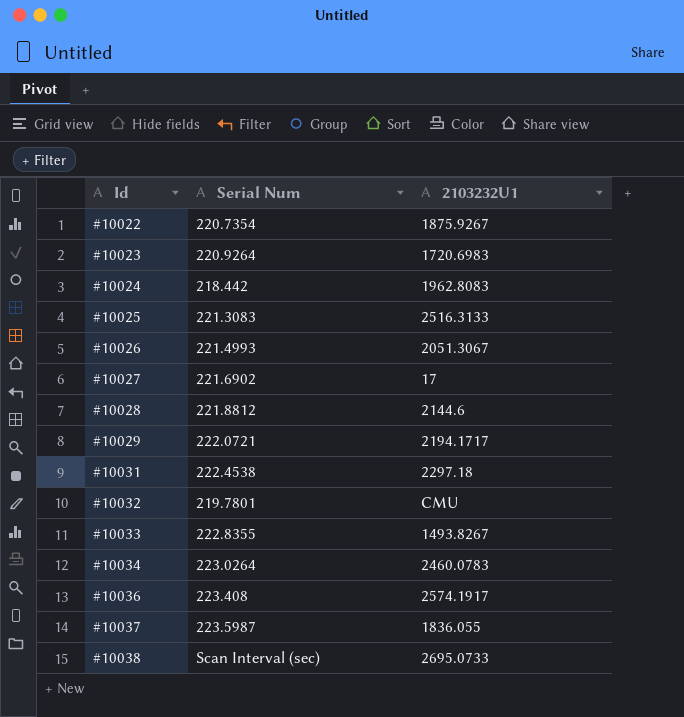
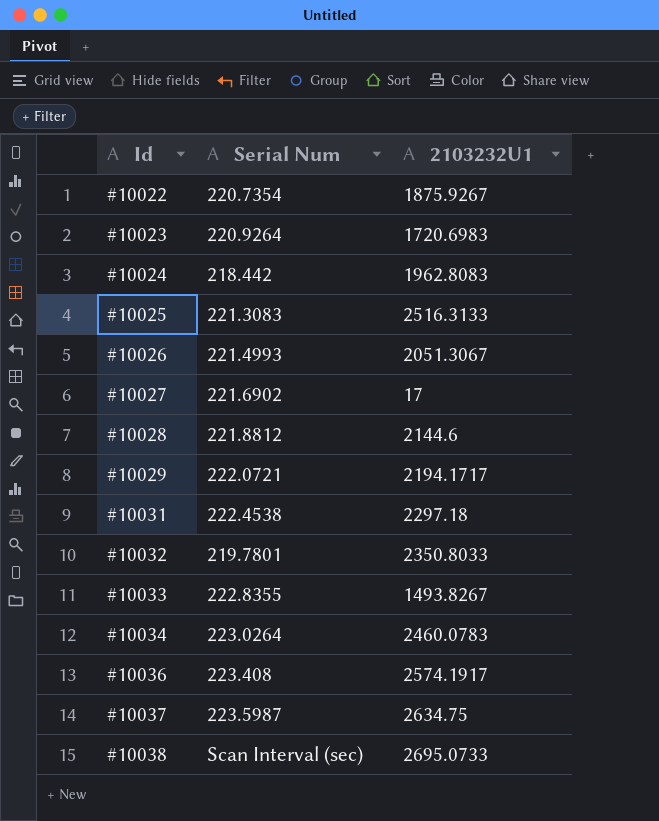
#10032 | 2103232U1: CMU -> 2350.8033
#10037 | 2103232U1: 1836.055 -> 2634.75

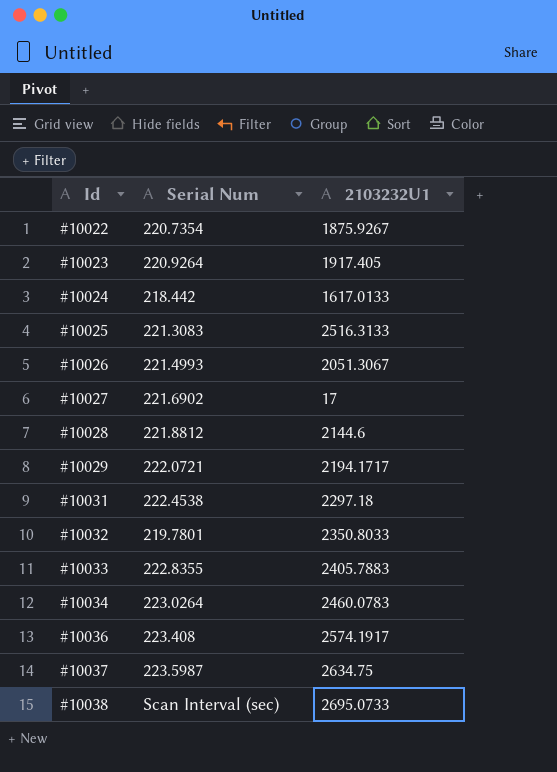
#10023 | 2103232U1: 1720.6983 -> 1917.405
#10024 | 2103232U1: 1962.8083 -> 1617.0133
#10033 | 2103232U1: 1493.8267 -> 2405.7883

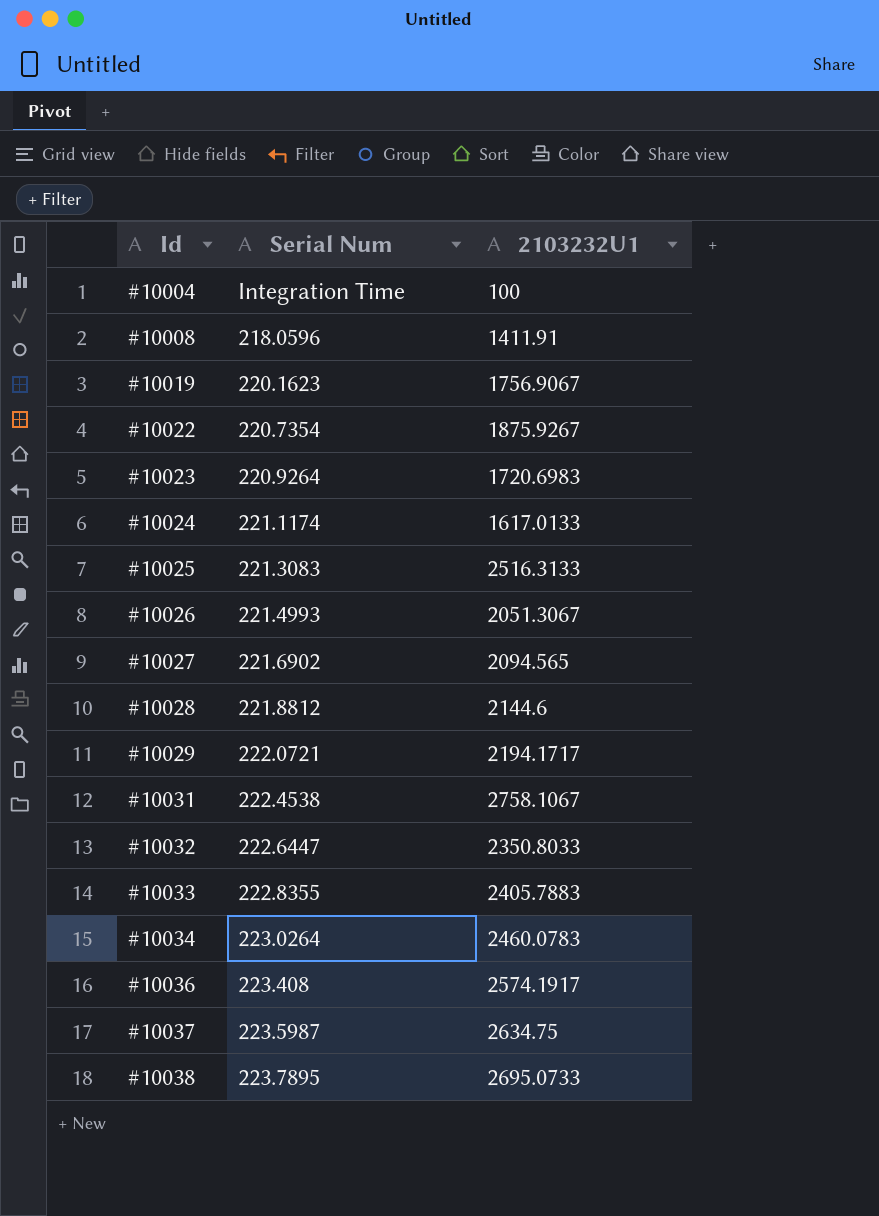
row #10004: none -> Integration Time | 100
row #10008: none -> 218.0596 | 1411.91
row #10019: none -> 220.1623 | 1756.9067
#10023 | 2103232U1: 1917.405 -> 1720.6983
#10024 | Serial Num: 218.442 -> 221.1174
#10027 | 2103232U1: 17 -> 2094.565
#10031 | 2103232U1: 2297.18 -> 2758.1067
#10032 | Serial Num: 219.7801 -> 222.6447
#10038 | Serial Num: Scan Interval (sec) -> 223.7895

